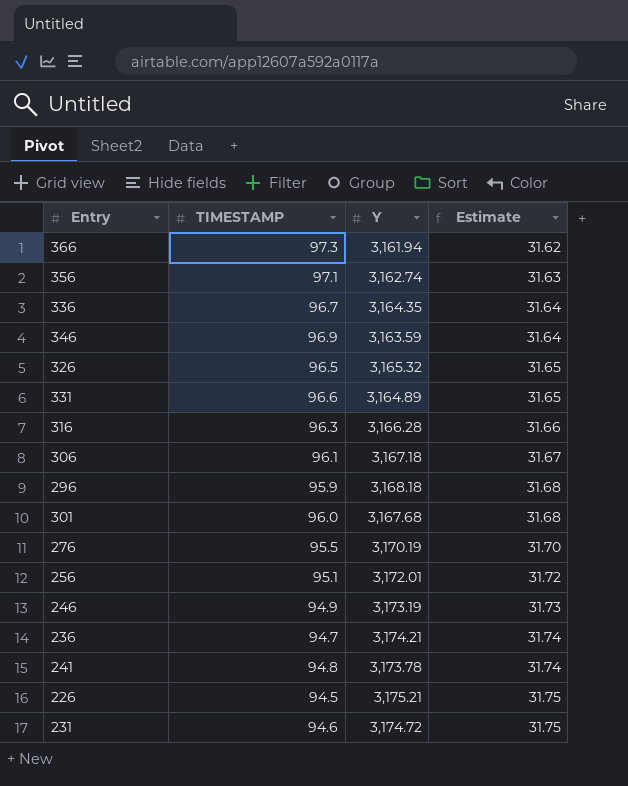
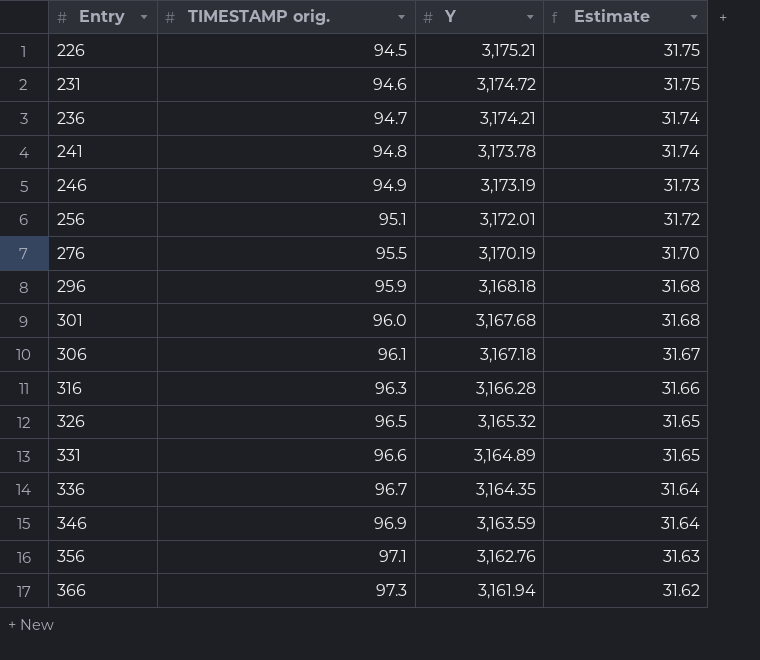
row order: Estimate ascending -> Entry ascending
column name: TIMESTAMP -> TIMESTAMP orig.
356 | Y: 3,162.74 -> 3,162.76

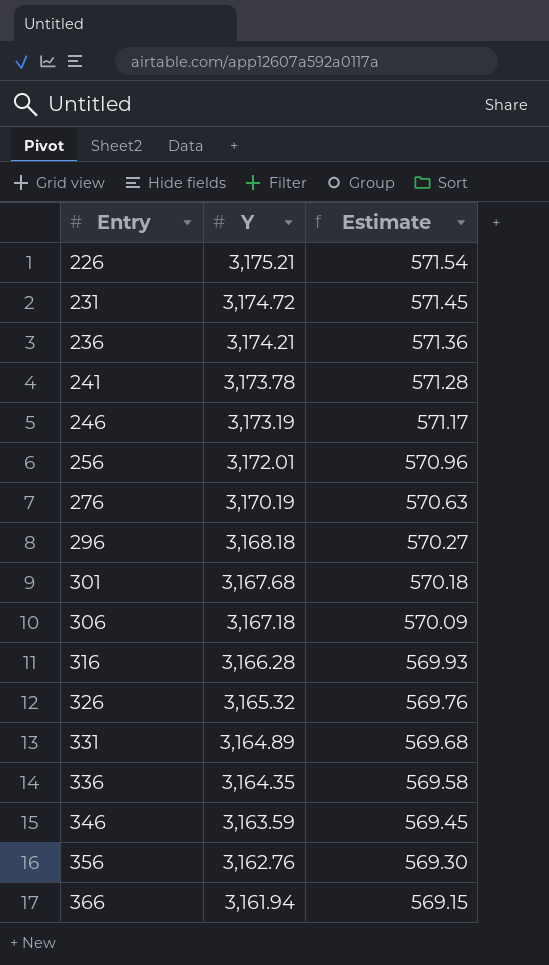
column TIMESTAMP orig. | position: 2 -> none
column Estimate | formula: [Y] * 0.01 -> [Y] * 0.18

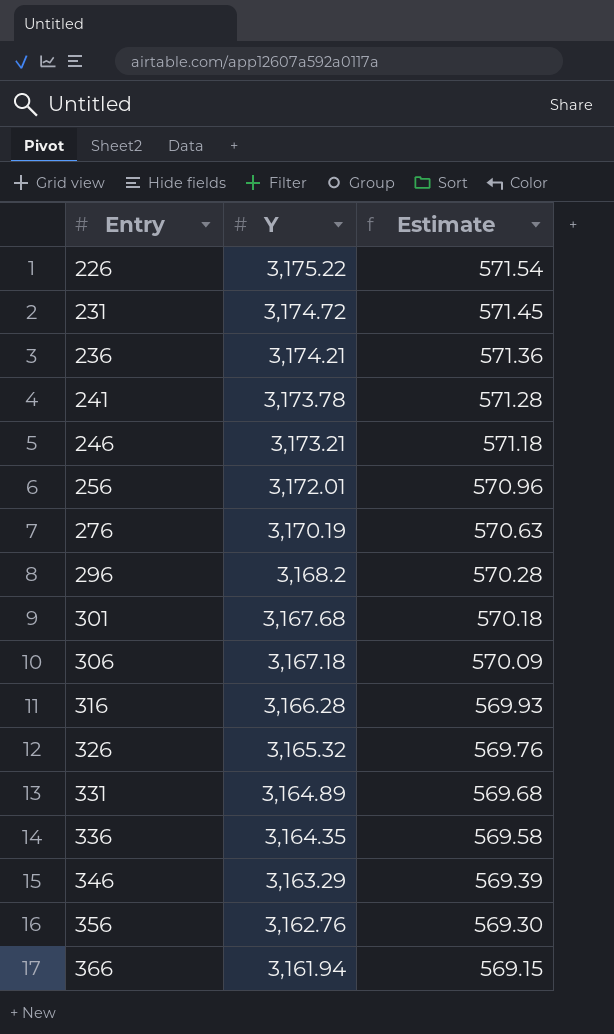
226 | Y: 3,175.21 -> 3,175.22
246 | Y: 3,173.19 -> 3,173.21
246 | Estimate: 571.17 -> 571.18
296 | Y: 3,168.18 -> 3,168.2
296 | Estimate: 570.27 -> 570.28
346 | Y: 3,163.59 -> 3,163.29
346 | Estimate: 569.45 -> 569.39

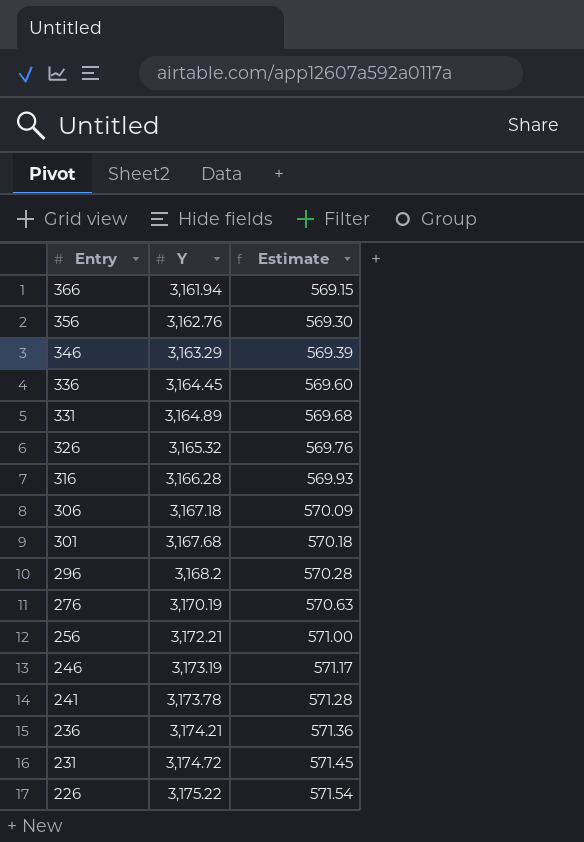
row order: Entry ascending -> Entry descending
336 | Y: 3,164.35 -> 3,164.45
336 | Estimate: 569.58 -> 569.60
256 | Y: 3,172.01 -> 3,172.21
256 | Estimate: 570.96 -> 571.00
246 | Y: 3,173.21 -> 3,173.19
246 | Estimate: 571.18 -> 571.17

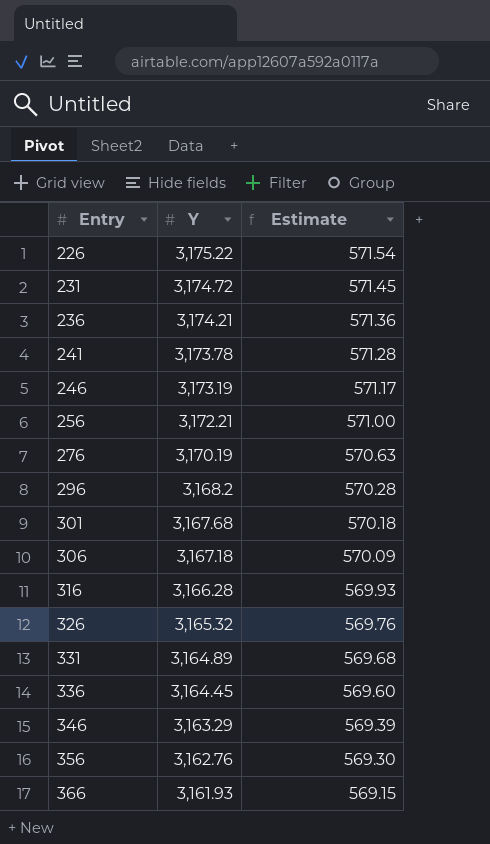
row order: Entry descending -> Entry ascending
366 | Y: 3,161.94 -> 3,161.93

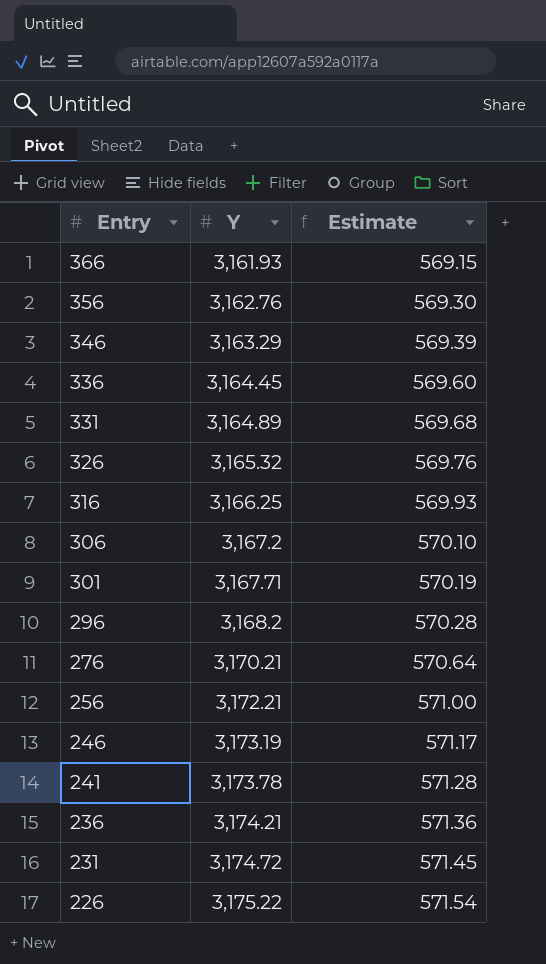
row order: Entry ascending -> Entry descending
316 | Y: 3,166.28 -> 3,166.25
306 | Y: 3,167.18 -> 3,167.2
306 | Estimate: 570.09 -> 570.10
301 | Y: 3,167.68 -> 3,167.71
301 | Estimate: 570.18 -> 570.19
276 | Y: 3,170.19 -> 3,170.21
276 | Estimate: 570.63 -> 570.64

